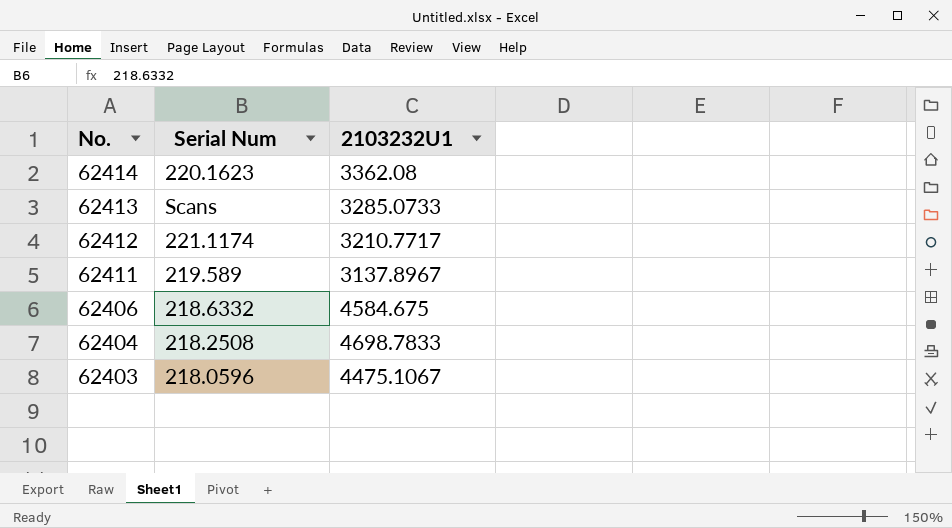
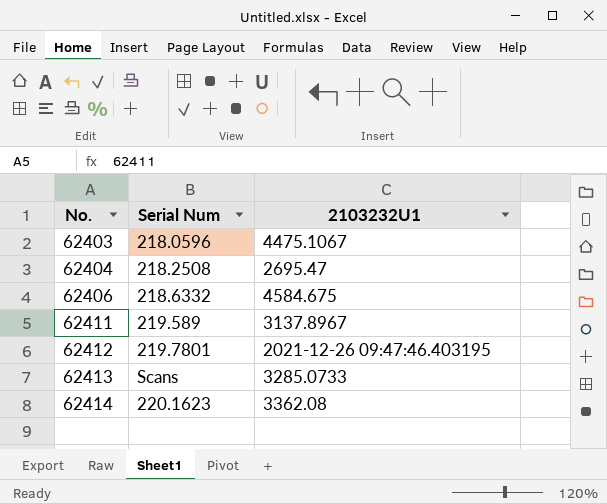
row order: No. descending -> No. ascending
62404 | 2103232U1: 4698.7833 -> 2695.47
62412 | Serial Num: 221.1174 -> 219.7801
62412 | 2103232U1: 3210.7717 -> 2021-12-26 09:47:46.403195

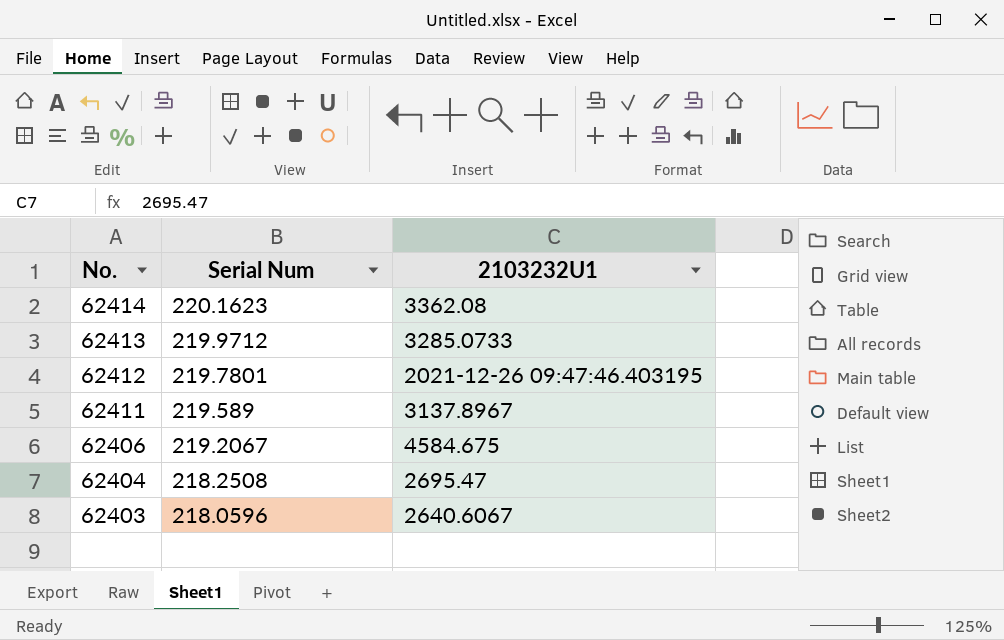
row order: No. ascending -> No. descending
62413 | Serial Num: Scans -> 219.9712
62406 | Serial Num: 218.6332 -> 219.2067
62403 | 2103232U1: 4475.1067 -> 2640.6067

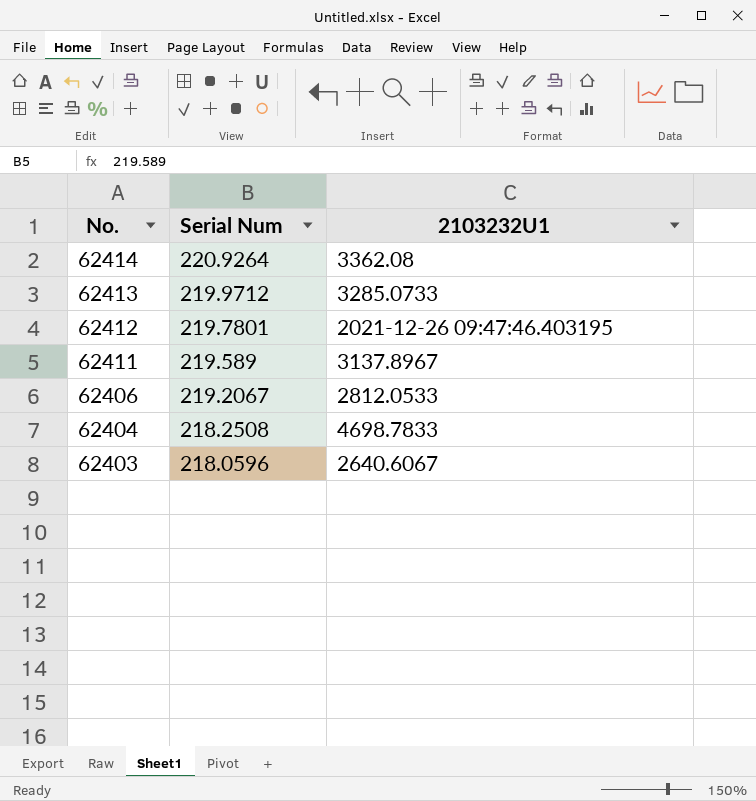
62414 | Serial Num: 220.1623 -> 220.9264
62406 | 2103232U1: 4584.675 -> 2812.0533
62404 | 2103232U1: 2695.47 -> 4698.7833

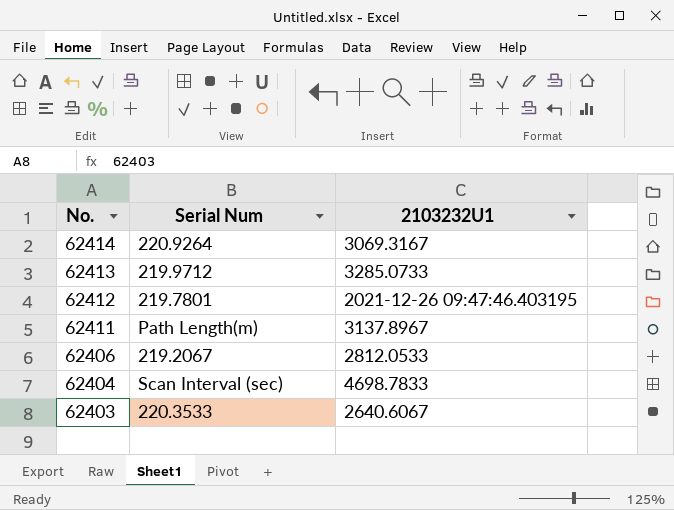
62414 | 2103232U1: 3362.08 -> 3069.3167
62411 | Serial Num: 219.589 -> Path Length(m)
62404 | Serial Num: 218.2508 -> Scan Interval (sec)
62403 | Serial Num: 218.0596 -> 220.3533

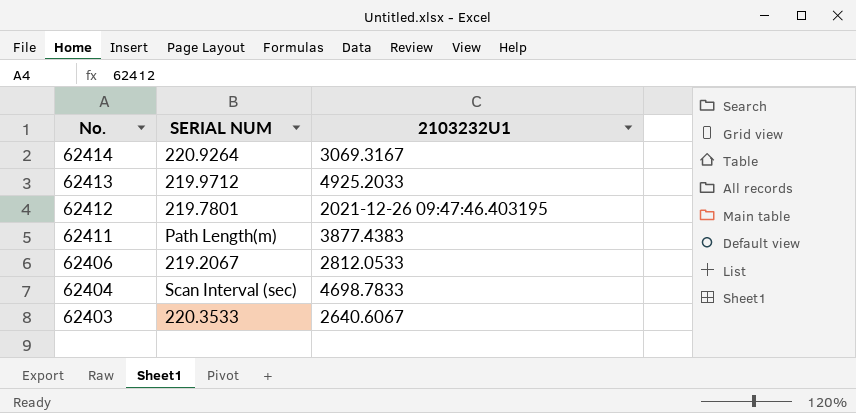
column name: Serial Num -> SERIAL NUM
62413 | 2103232U1: 3285.0733 -> 4925.2033
62411 | 2103232U1: 3137.8967 -> 3877.4383

